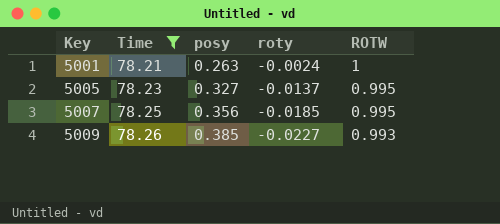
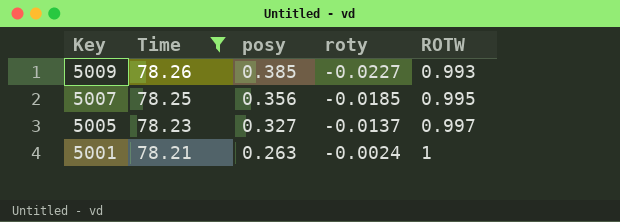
row order: Key ascending -> Key descending
5005 | ROTW: 0.995 -> 0.997

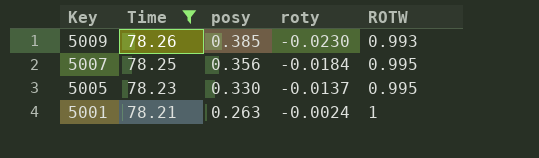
5009 | roty: -0.0227 -> -0.0230
5007 | roty: -0.0185 -> -0.0184
5005 | posy: 0.327 -> 0.330
5005 | ROTW: 0.997 -> 0.995

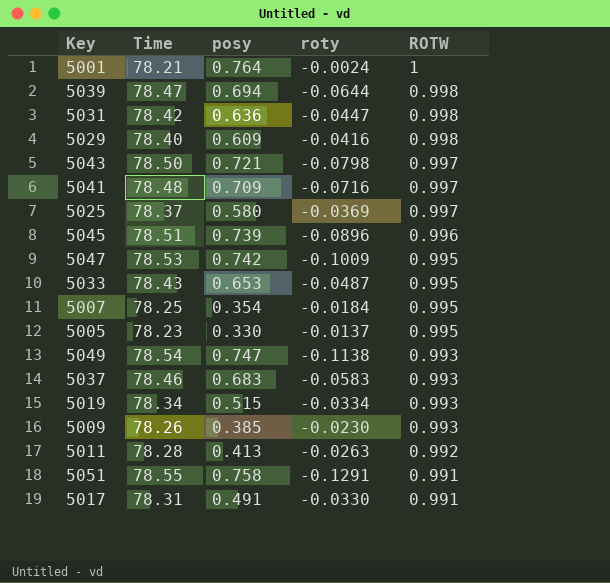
filter: Time <= 78.26 -> none
row order: Key descending -> ROTW descending
5001 | posy: 0.263 -> 0.764
5007 | posy: 0.356 -> 0.354

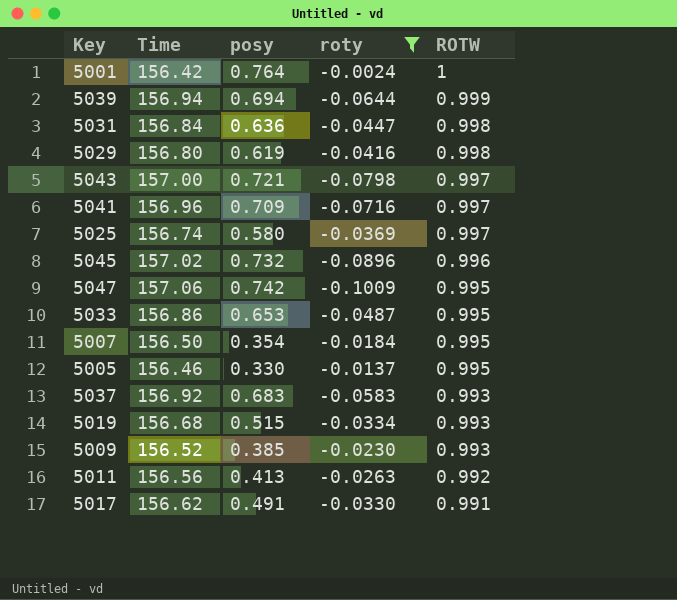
filter: none -> roty >= -0.1009
5001 | Time: 78.21 -> 156.42
5039 | Time: 78.47 -> 156.94
5039 | ROTW: 0.998 -> 0.999
5031 | Time: 78.42 -> 156.84
5029 | Time: 78.40 -> 156.80
5029 | posy: 0.609 -> 0.619
5043 | Time: 78.50 -> 157.00
5041 | Time: 78.48 -> 156.96
5025 | Time: 78.37 -> 156.74
5045 | Time: 78.51 -> 157.02
5045 | posy: 0.739 -> 0.732
5047 | Time: 78.53 -> 157.06
5033 | Time: 78.43 -> 156.86
5007 | Time: 78.25 -> 156.50
5005 | Time: 78.23 -> 156.46
5037 | Time: 78.46 -> 156.92
5019 | Time: 78.34 -> 156.68
5009 | Time: 78.26 -> 156.52
5011 | Time: 78.28 -> 156.56
5017 | Time: 78.31 -> 156.62

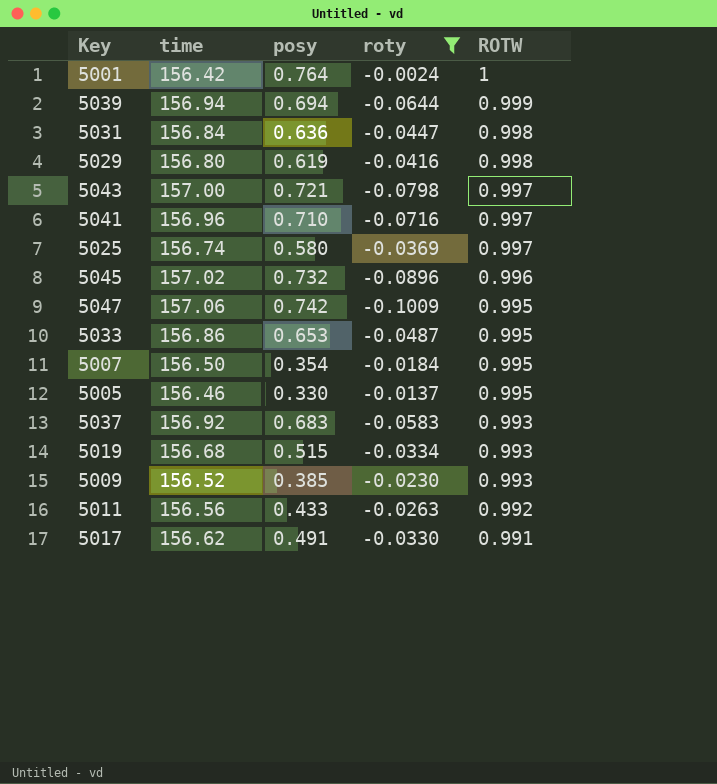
column name: Time -> time
5041 | posy: 0.709 -> 0.710
5011 | posy: 0.413 -> 0.433

